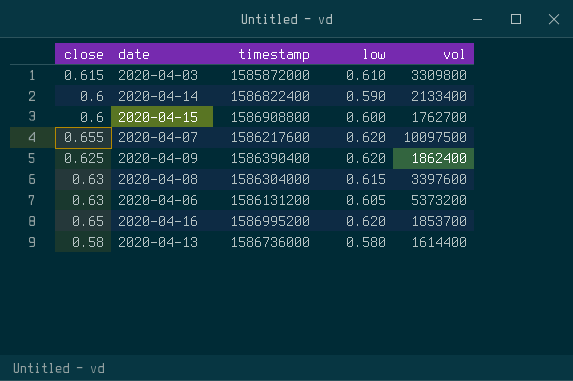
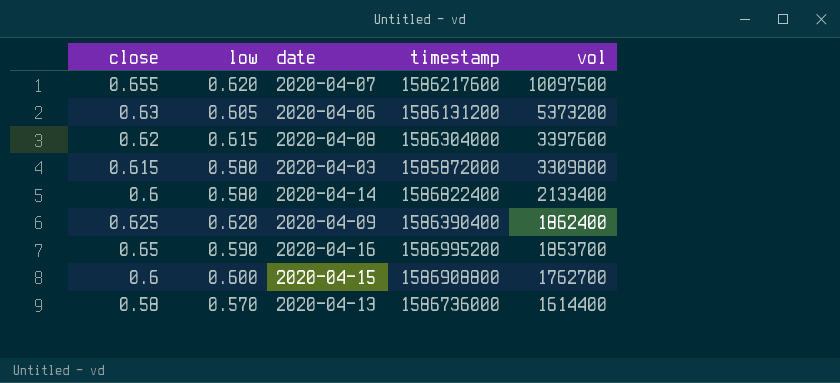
row order: none -> vol descending
column low | position: 4 -> 2
2020-04-08 | close: 0.63 -> 0.62
2020-04-03 | low: 0.610 -> 0.580
2020-04-14 | low: 0.590 -> 0.580
2020-04-16 | low: 0.620 -> 0.590
2020-04-13 | low: 0.580 -> 0.570

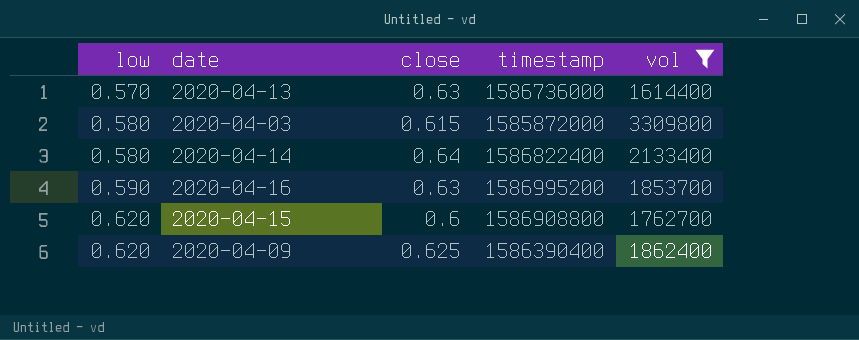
filter: none -> vol <= 3309800
row order: vol descending -> low ascending
column close | position: 1 -> 3
2020-04-13 | close: 0.58 -> 0.63
2020-04-14 | close: 0.6 -> 0.64
2020-04-16 | close: 0.65 -> 0.63
2020-04-15 | low: 0.600 -> 0.620

